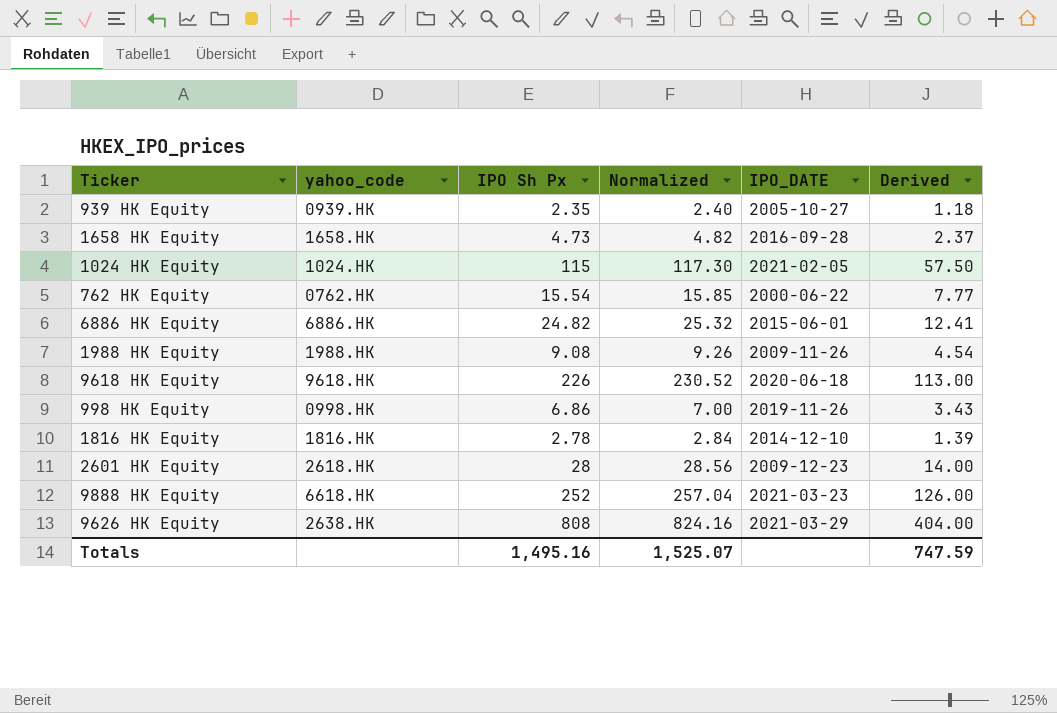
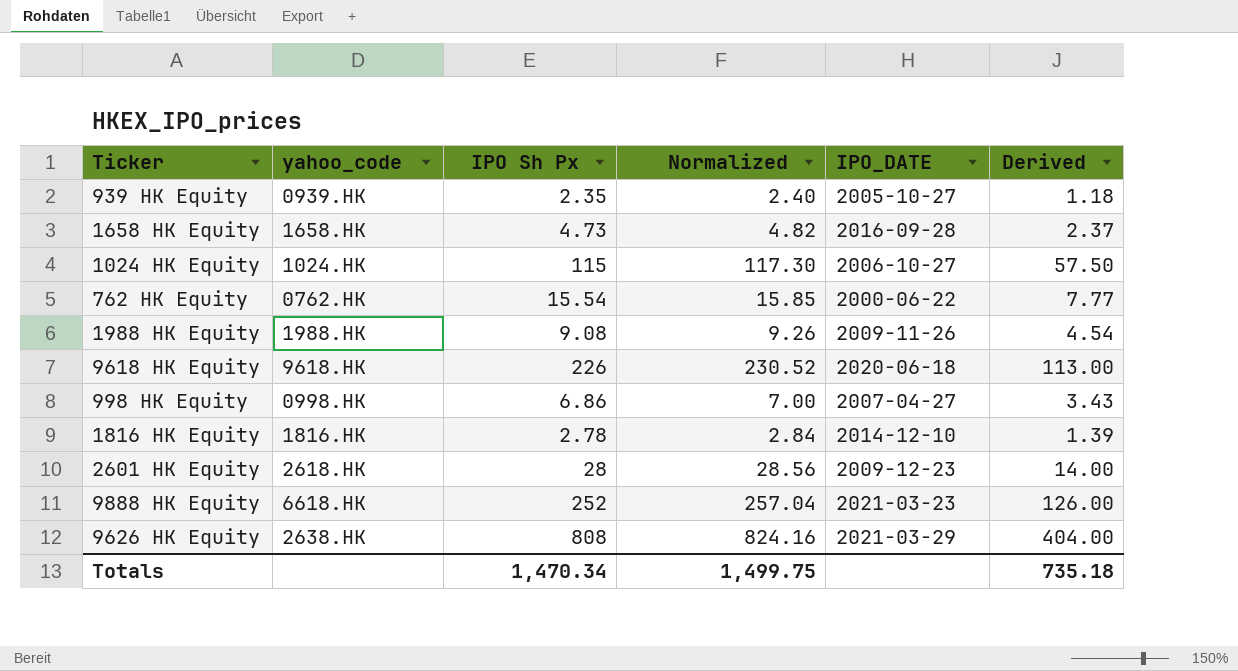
row 6886 HK Equity: 6886.HK | 24.82 | 25.32 | 2015-06-01 | 12.41 -> none
1024 HK Equity | IPO_DATE: 2021-02-05 -> 2006-10-27
998 HK Equity | IPO_DATE: 2019-11-26 -> 2007-04-27
Totals | IPO Sh Px: 1,495.16 -> 1,470.34
Totals | Normalized: 1,525.07 -> 1,499.75
Totals | Derived: 747.59 -> 735.18

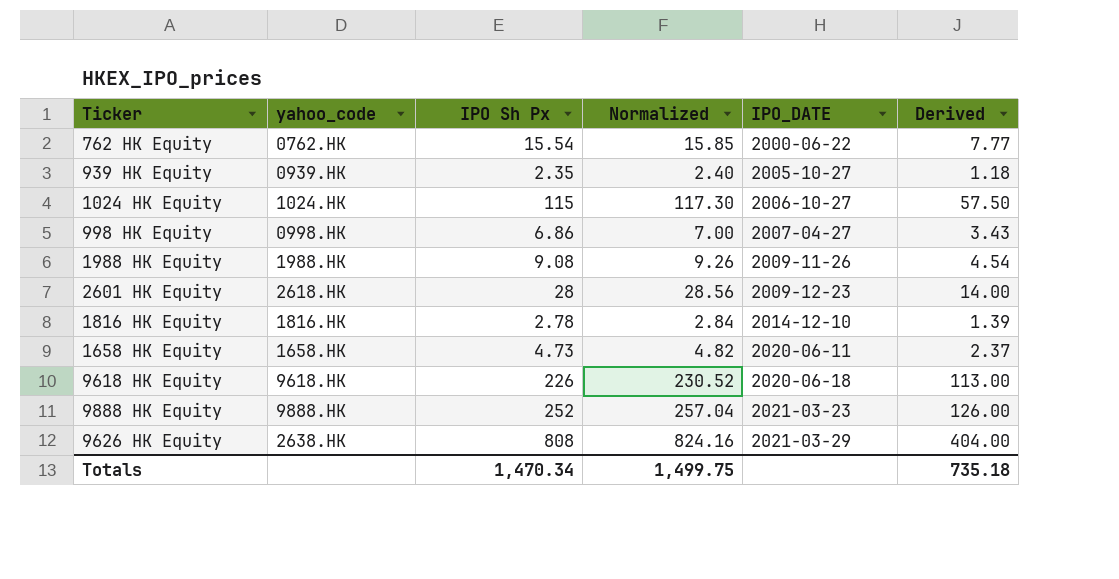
row order: none -> IPO_DATE ascending
1658 HK Equity | IPO_DATE: 2016-09-28 -> 2020-06-11
9888 HK Equity | yahoo_code: 6618.HK -> 9888.HK

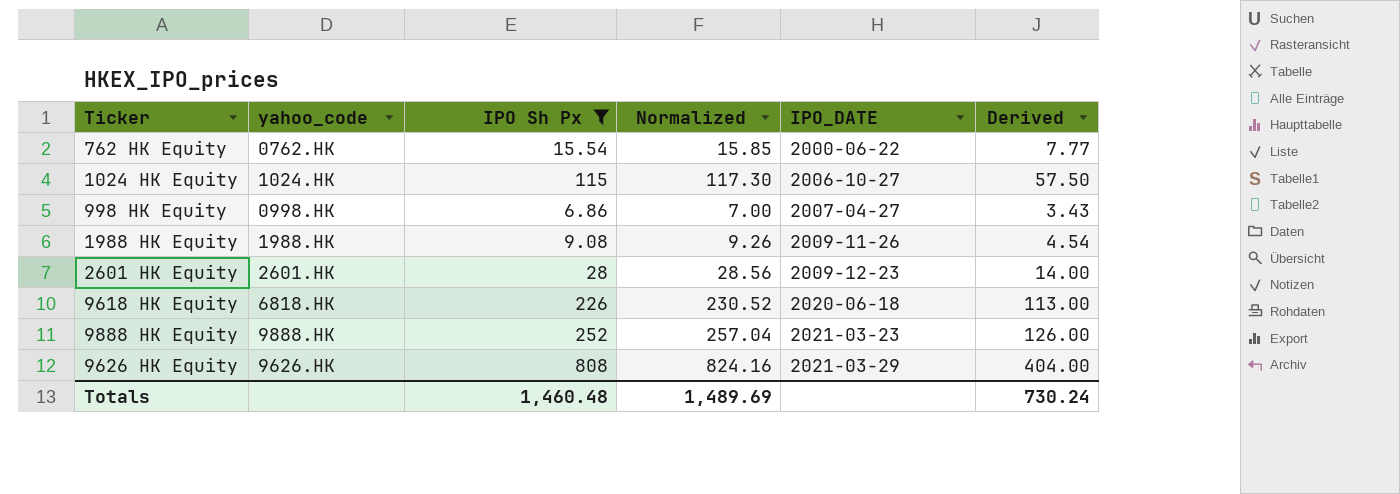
filter: none -> IPO Sh Px >= 6.86
2601 HK Equity | yahoo_code: 2618.HK -> 2601.HK
9618 HK Equity | yahoo_code: 9618.HK -> 6818.HK
9626 HK Equity | yahoo_code: 2638.HK -> 9626.HK
Totals | IPO Sh Px: 1,470.34 -> 1,460.48
Totals | Normalized: 1,499.75 -> 1,489.69
Totals | Derived: 735.18 -> 730.24

